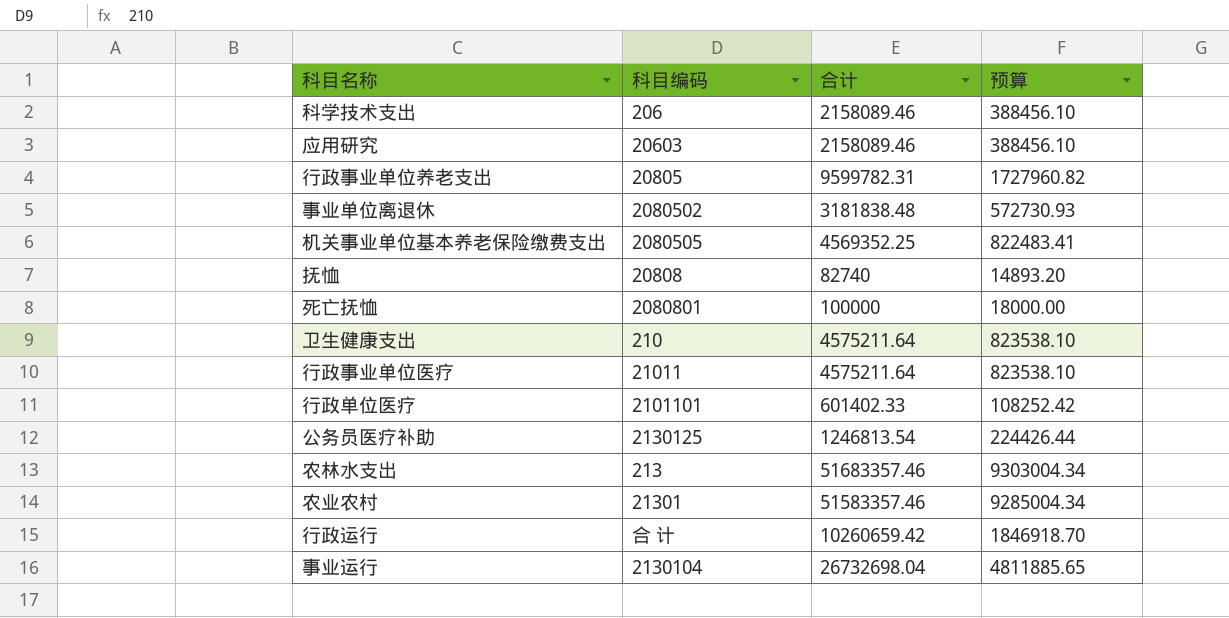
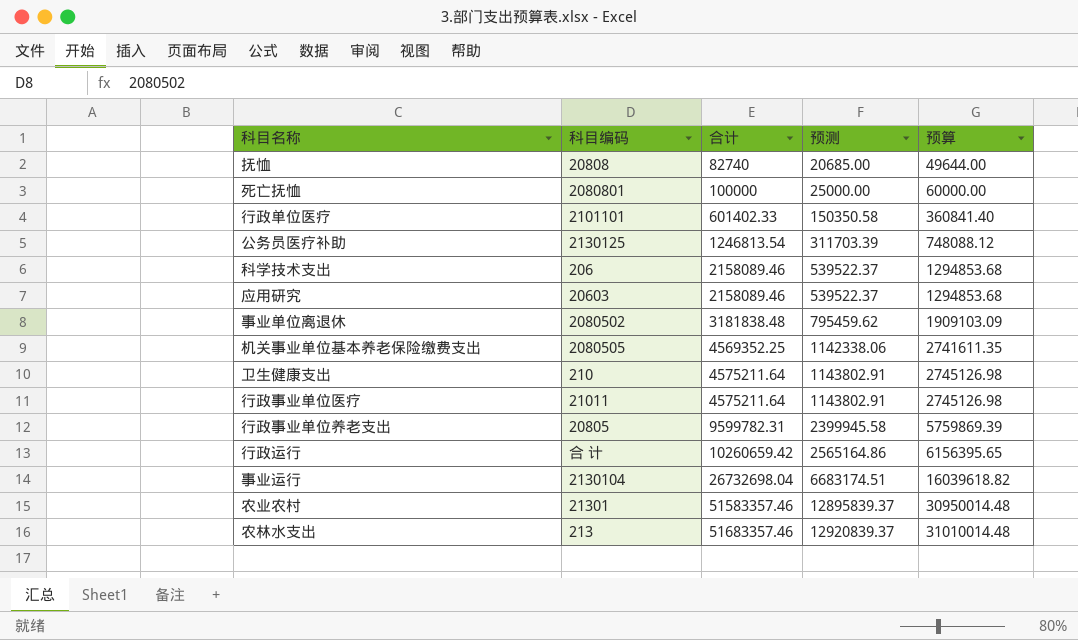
row order: none -> 合计 ascending
column 预测 | formula: none -> [合计] * 0.25
column 预算 | formula: [合计] * 0.18 -> [合计] * 0.6

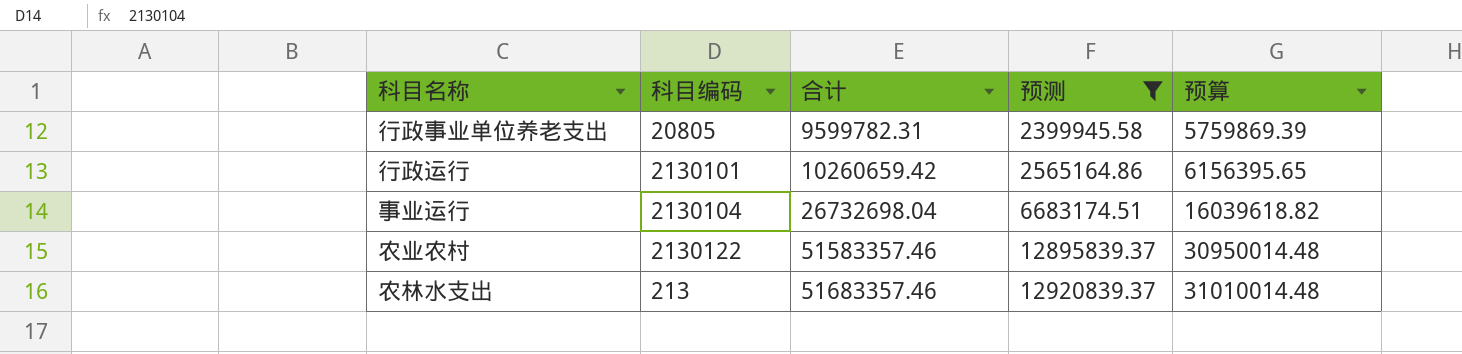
filter: none -> 预测 >= 2399945.58
行政运行 | 科目编码: 合 计 -> 2130101
农业农村 | 科目编码: 21301 -> 2130122

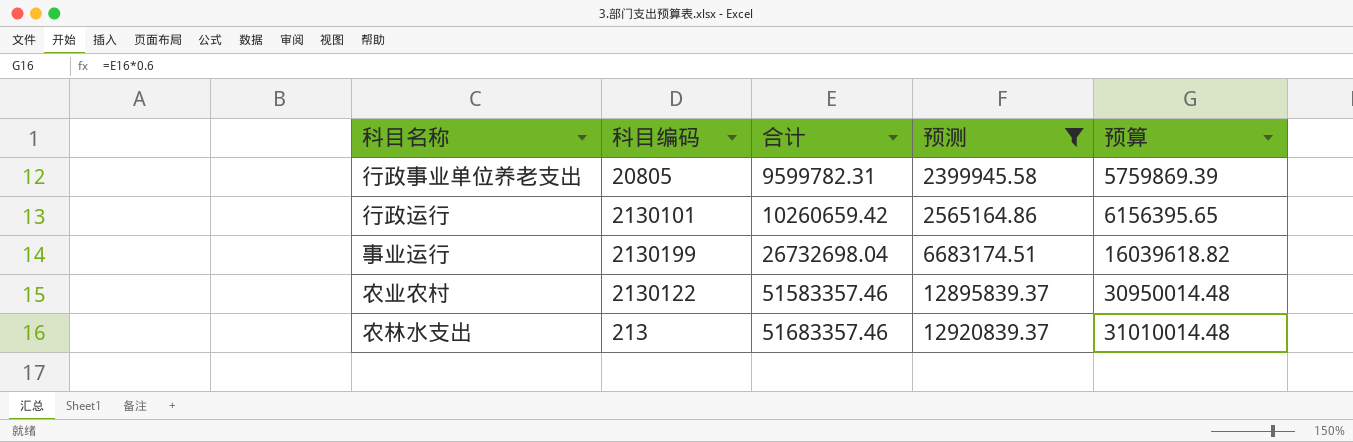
事业运行 | 科目编码: 2130104 -> 2130199

